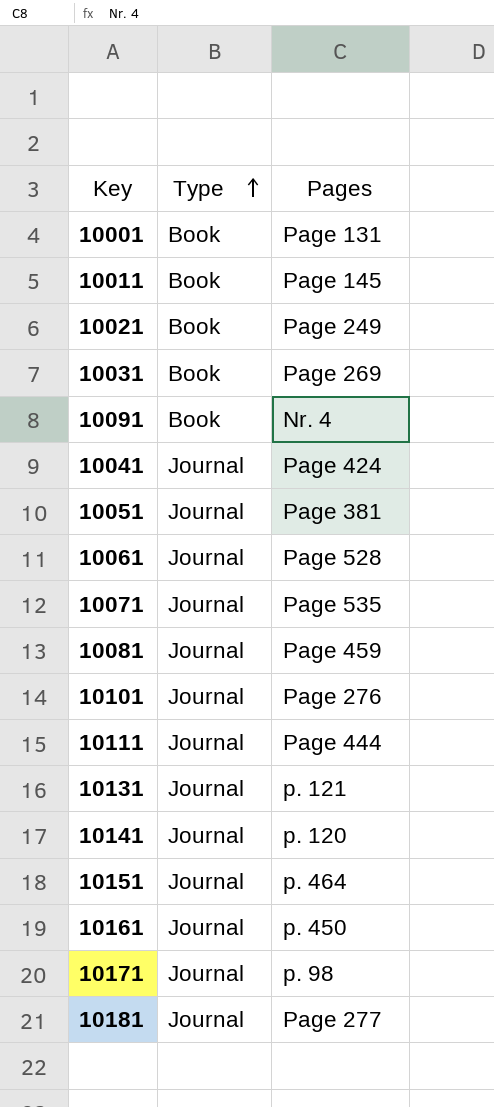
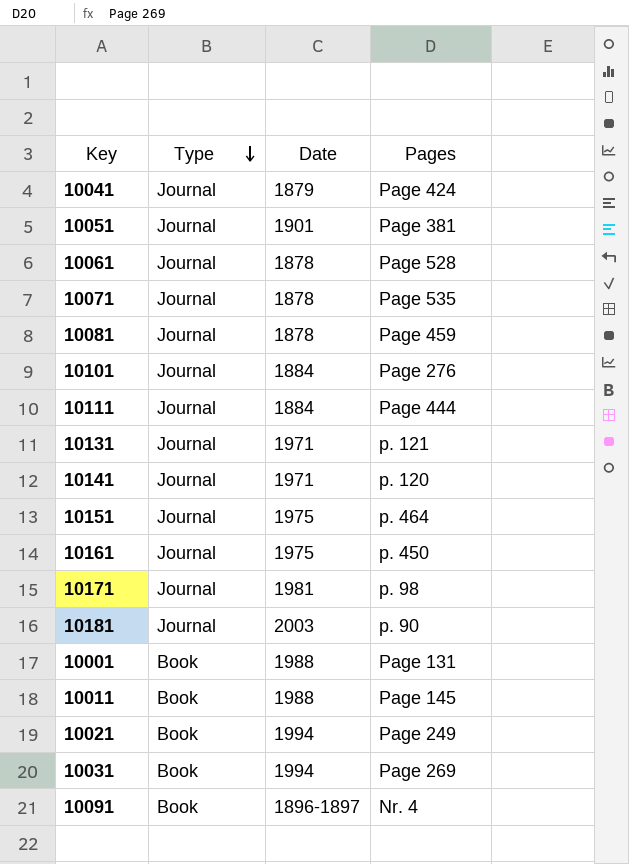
row order: Type ascending -> Type descending
column Date | position: none -> 3
10181 | Pages: Page 277 -> p. 90

